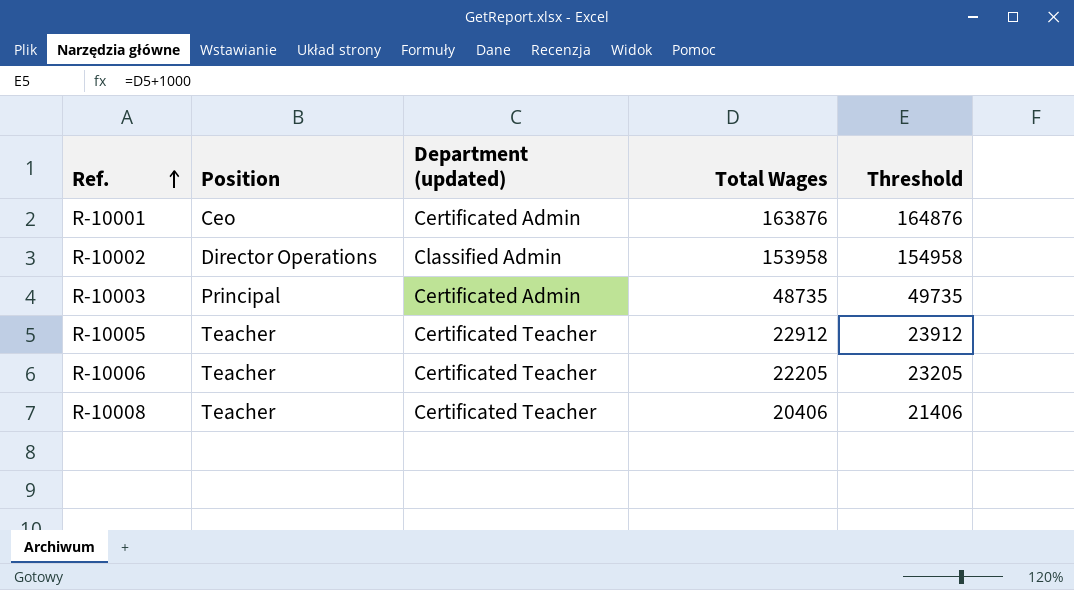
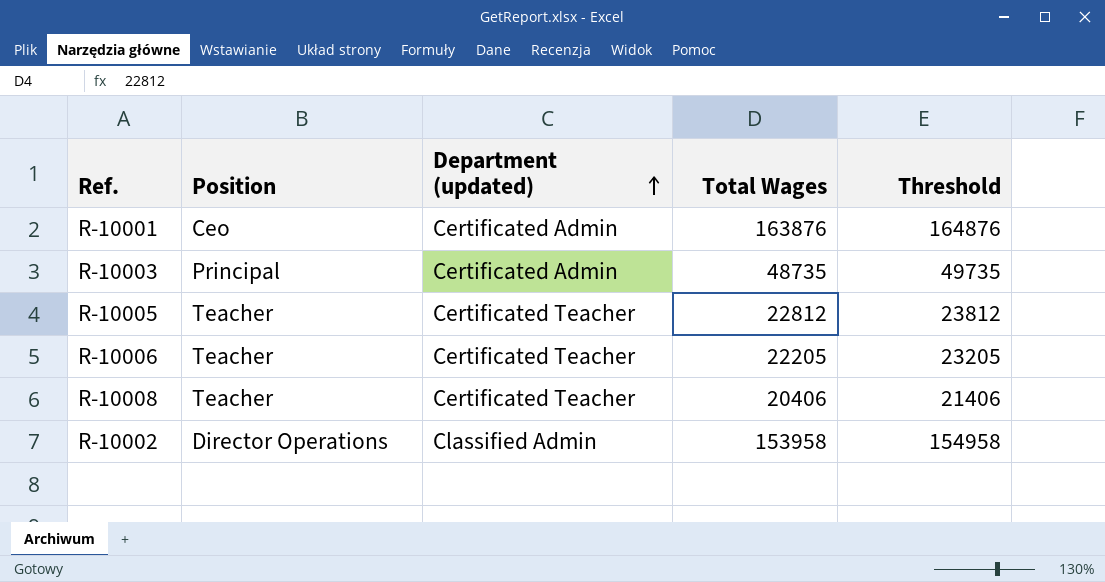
row order: Ref. ascending -> Department (updated) ascending
R-10005 | Total Wages: 22912 -> 22812
R-10005 | Threshold: 23912 -> 23812

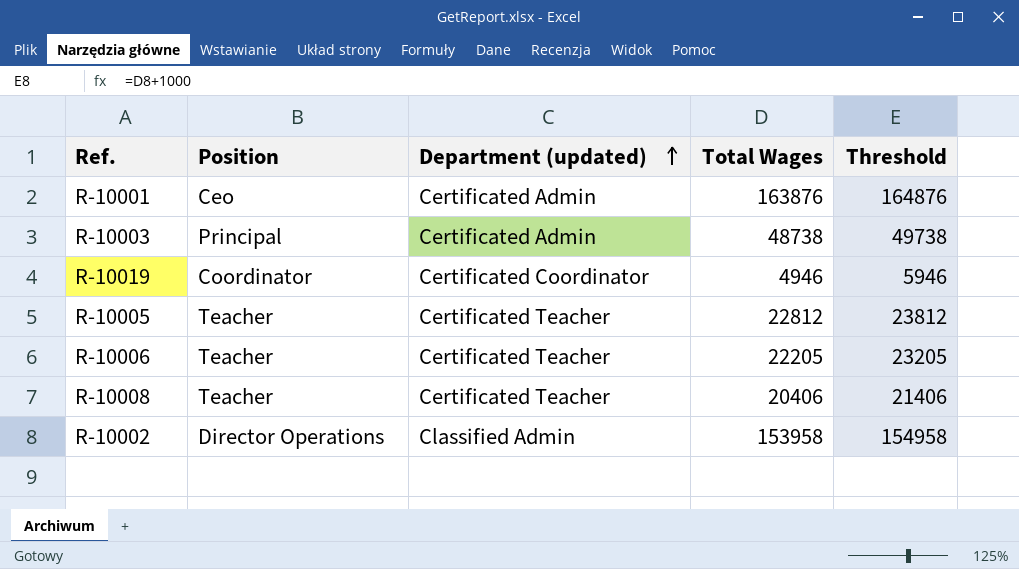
R-10003 | Total Wages: 48735 -> 48738
R-10003 | Threshold: 49735 -> 49738
row R-10019: none -> Coordinator | Certificated Coordinator | 4946 | 5946

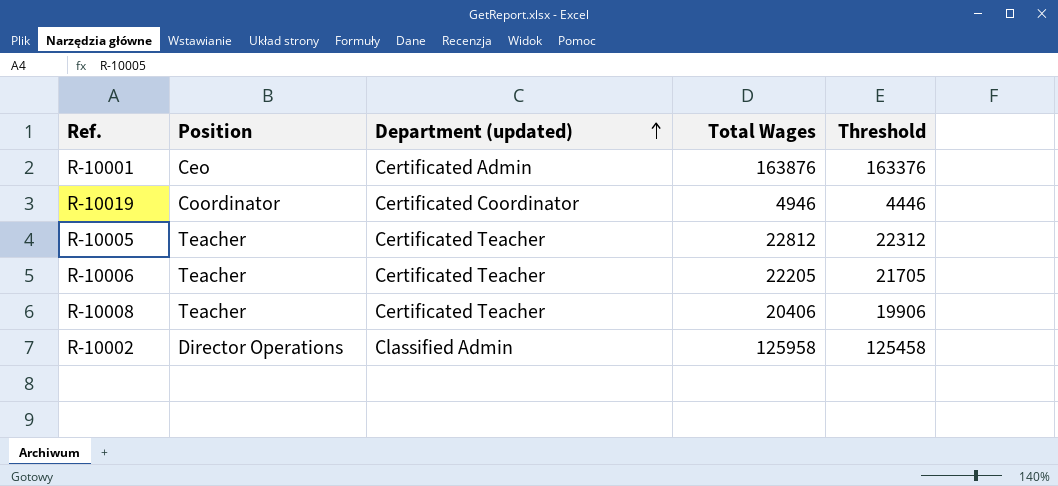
column Threshold | formula: [Total Wages] + 1000 -> [Total Wages] - 500
row R-10003: Principal | Certificated Admin | 48738 | 49738 -> none
R-10002 | Total Wages: 153958 -> 125958

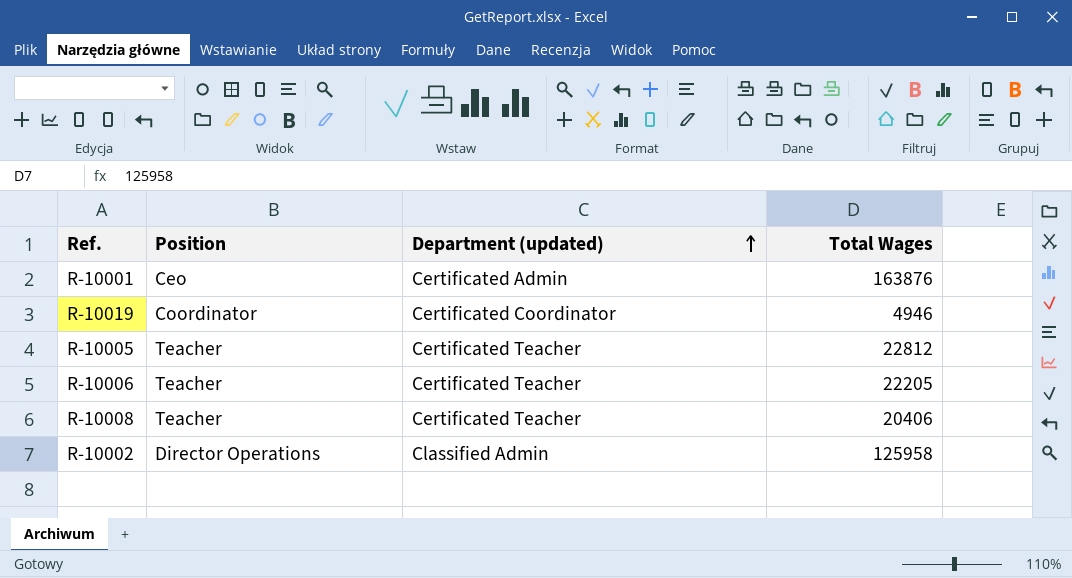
column Threshold | formula: [Total Wages] - 500 -> none

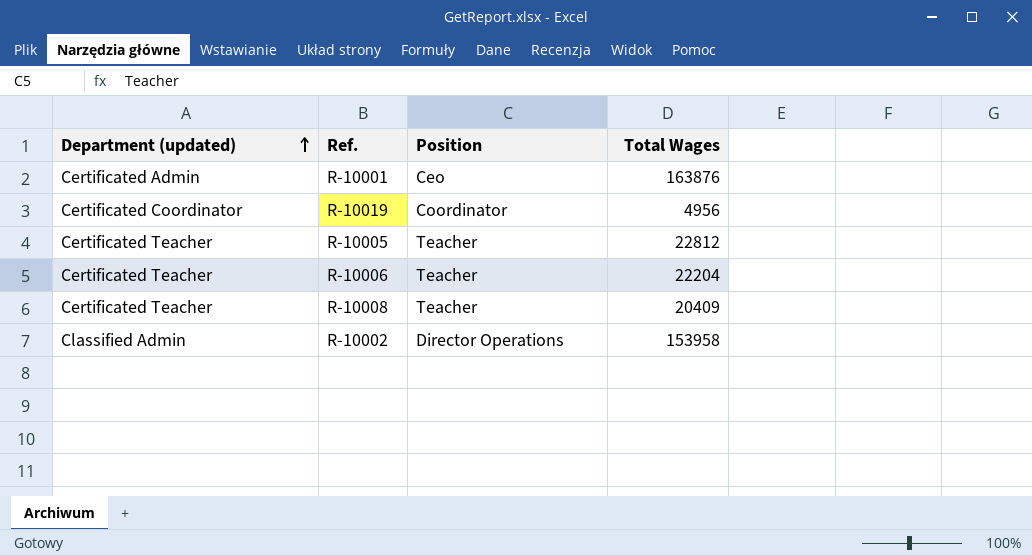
column Department (updated) | position: 3 -> 1
R-10019 | Total Wages: 4946 -> 4956
R-10006 | Total Wages: 22205 -> 22204
R-10008 | Total Wages: 20406 -> 20409
R-10002 | Total Wages: 125958 -> 153958

